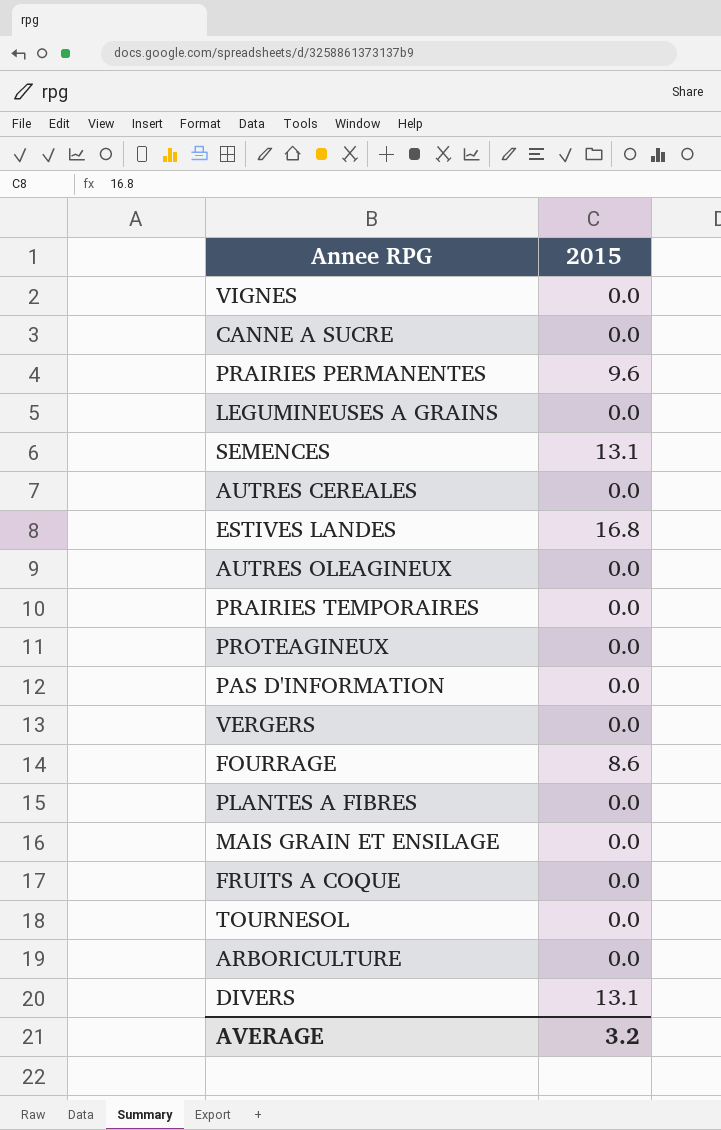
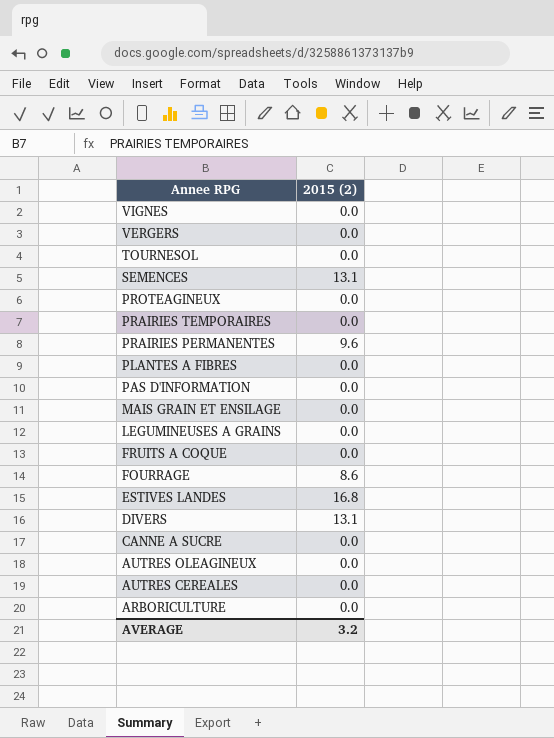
row order: none -> Annee RPG descending
column name: 2015 -> 2015 (2)

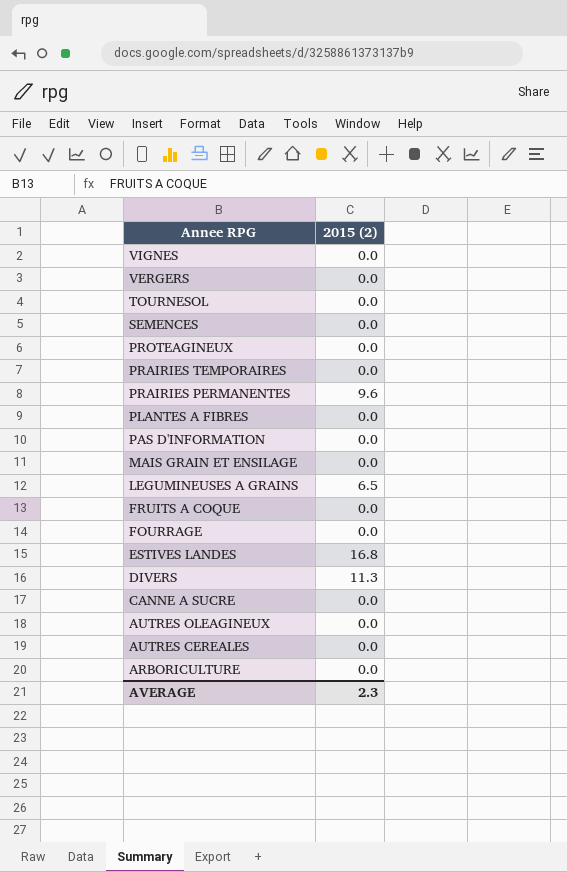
SEMENCES | 2015 (2): 13.1 -> 0.0
LEGUMINEUSES A GRAINS | 2015 (2): 0.0 -> 6.5
FOURRAGE | 2015 (2): 8.6 -> 0.0
DIVERS | 2015 (2): 13.1 -> 11.3
AVERAGE | 2015 (2): 3.2 -> 2.3

